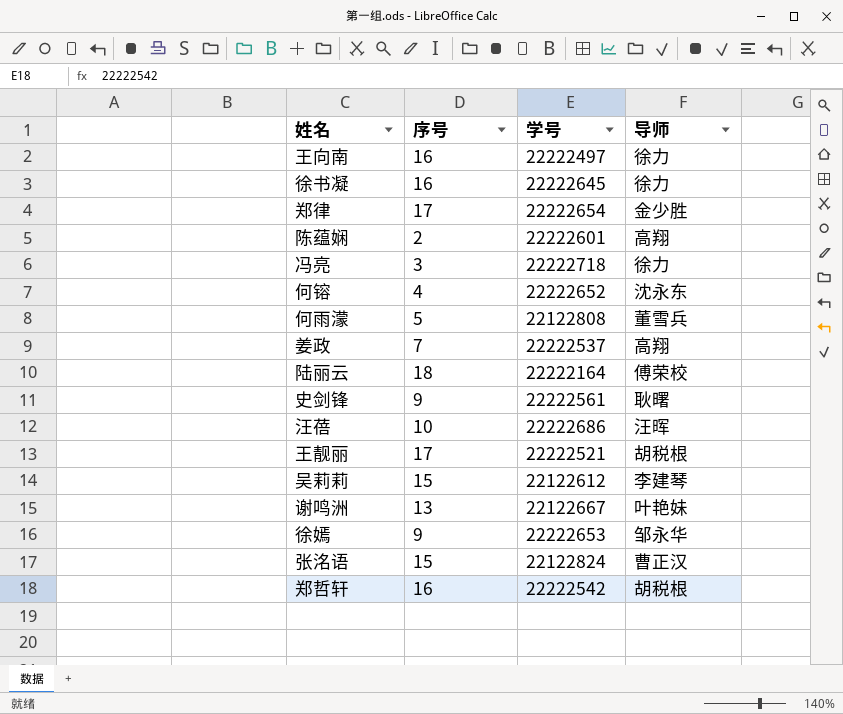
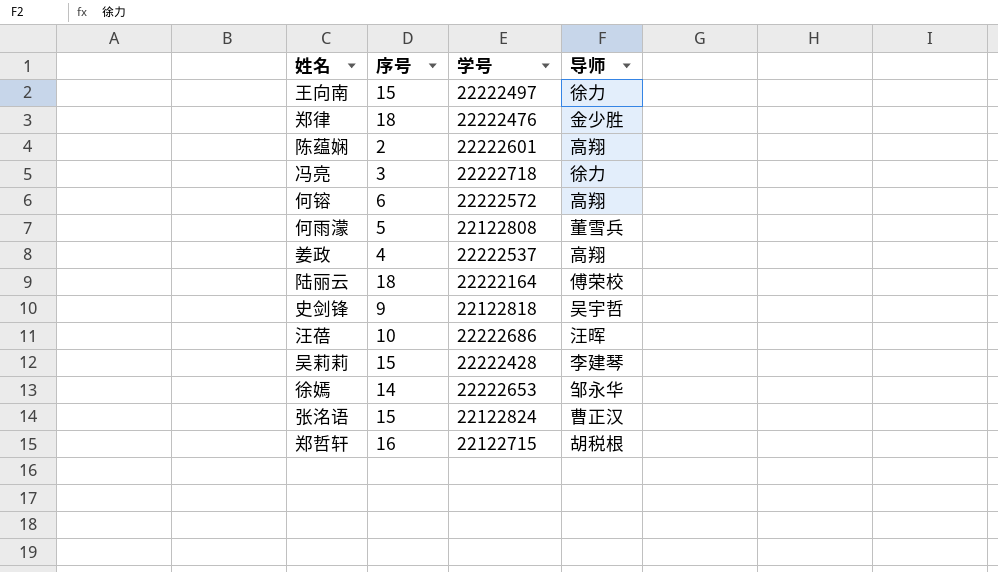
row 徐书凝: 16 | 22222645 | 徐力 -> none
row 王靓丽: 17 | 22222521 | 胡税根 -> none
row 谢鸣洲: 13 | 22122667 | 叶艳妹 -> none
王向南 | 序号: 16 -> 15
郑律 | 序号: 17 -> 18
郑律 | 学号: 22222654 -> 22222476
何镕 | 序号: 4 -> 6
何镕 | 学号: 22222652 -> 22222572
何镕 | 导师: 沈永东 -> 高翔
姜政 | 序号: 7 -> 4
史剑锋 | 学号: 22222561 -> 22122818
史剑锋 | 导师: 耿曙 -> 吴宇哲
吴莉莉 | 学号: 22122612 -> 22222428
徐嫣 | 序号: 9 -> 14
郑哲轩 | 学号: 22222542 -> 22122715

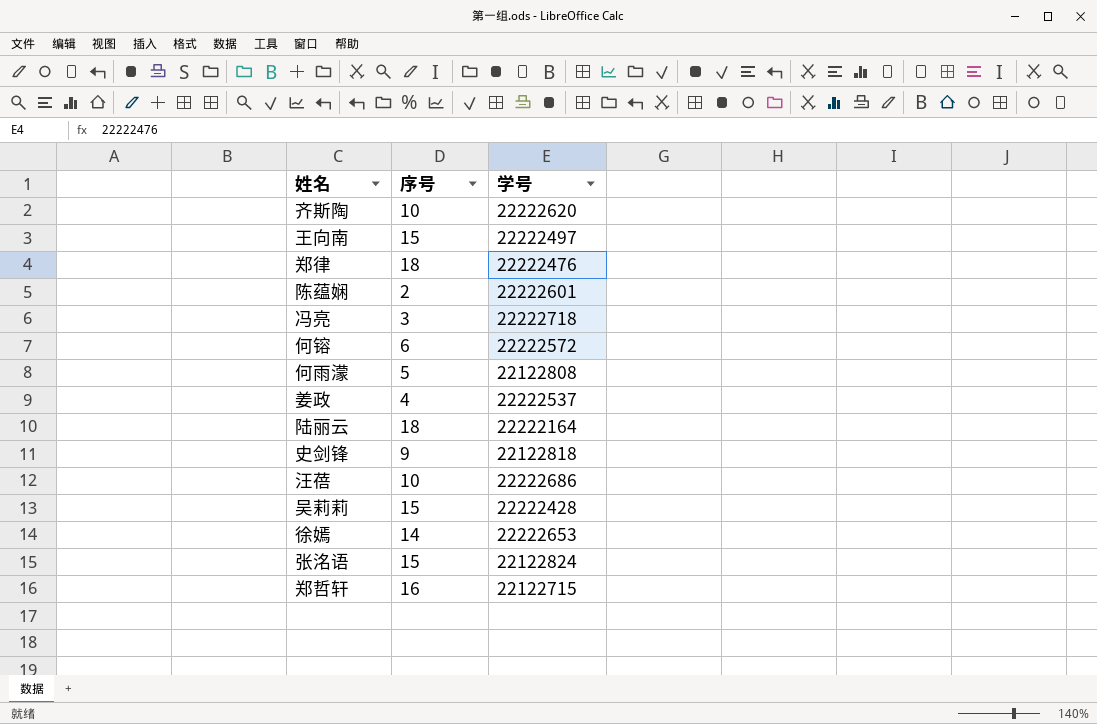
column 导师 | position: 4 -> none
row 齐斯陶: none -> 10 | 22222620

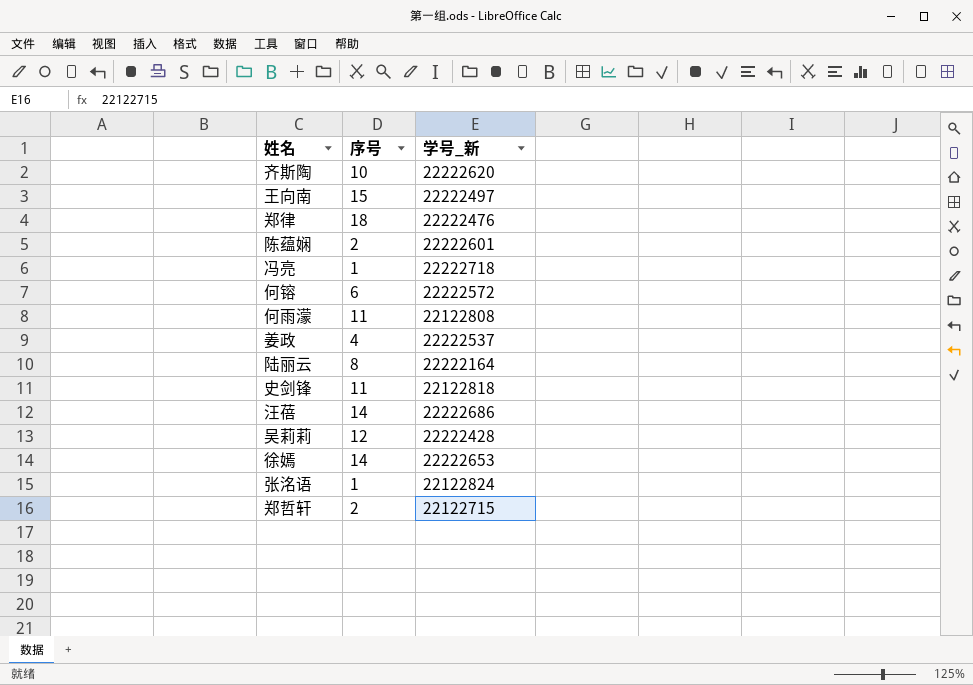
column name: 学号 -> 学号_新
冯亮 | 序号: 3 -> 1
何雨濛 | 序号: 5 -> 11
陆丽云 | 序号: 18 -> 8
史剑锋 | 序号: 9 -> 11
汪蓓 | 序号: 10 -> 14
吴莉莉 | 序号: 15 -> 12
张洺语 | 序号: 15 -> 1
郑哲轩 | 序号: 16 -> 2

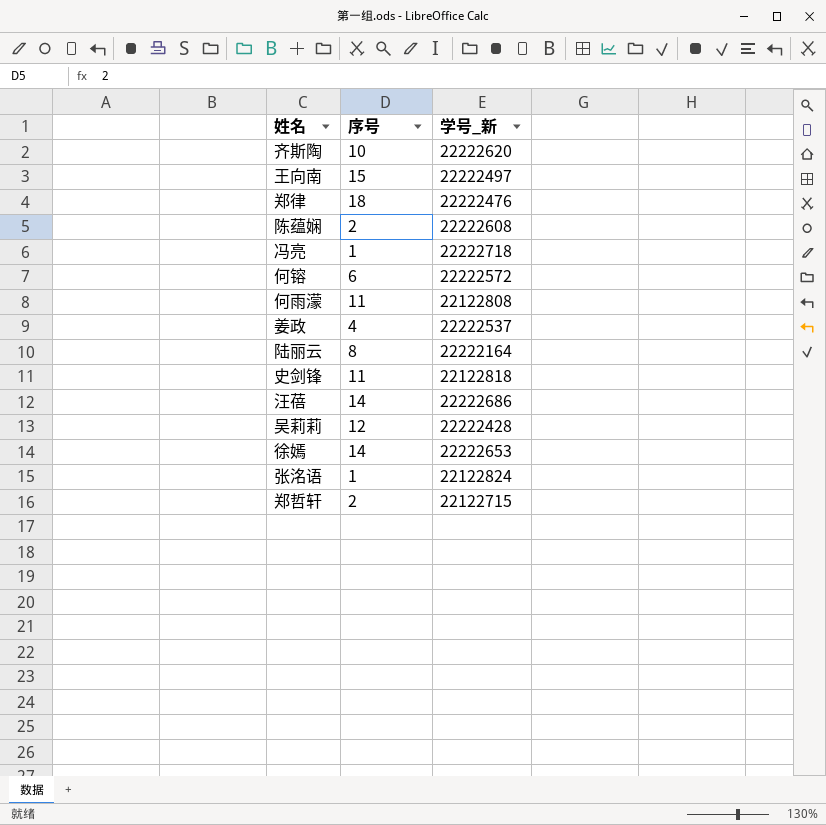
陈蕴娴 | 学号_新: 22222601 -> 22222608

